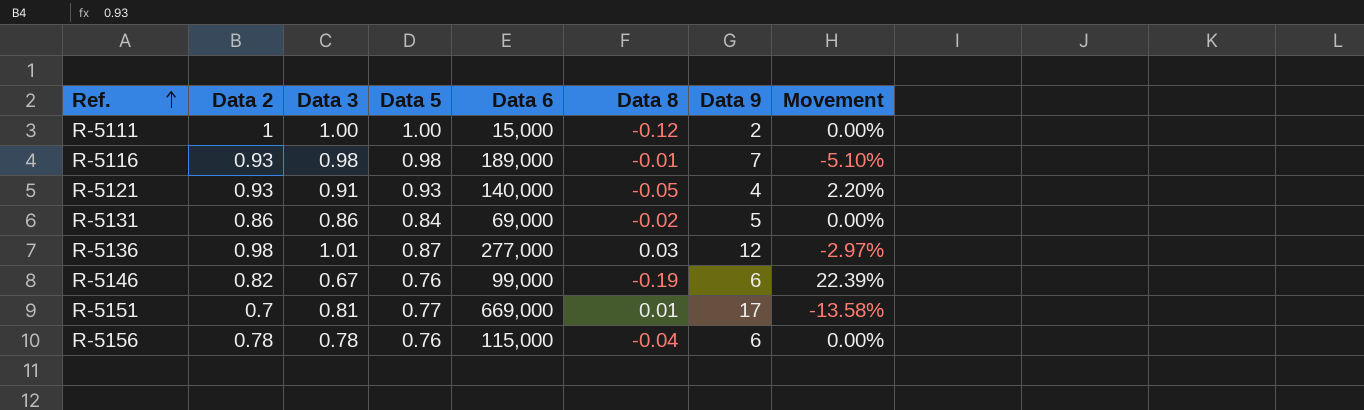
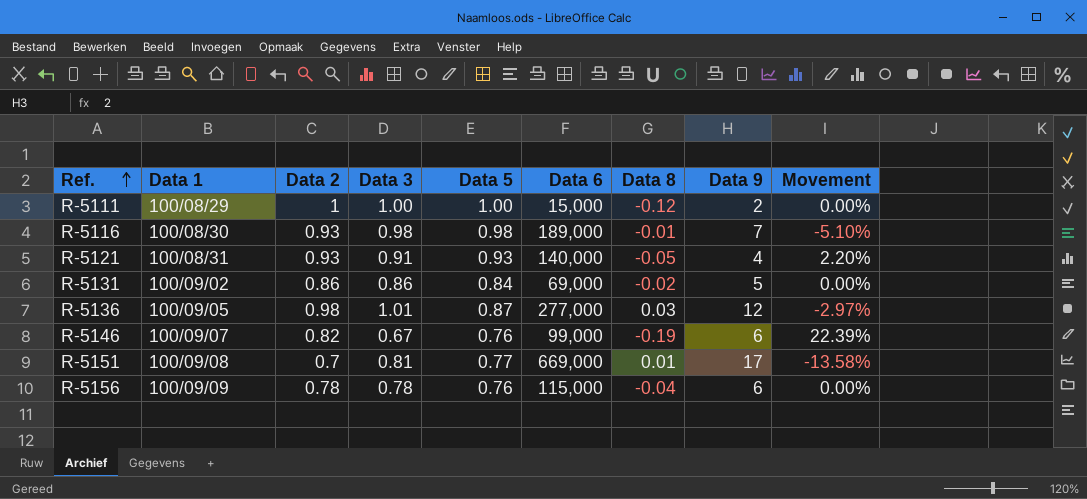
column Data 1 | position: none -> 2

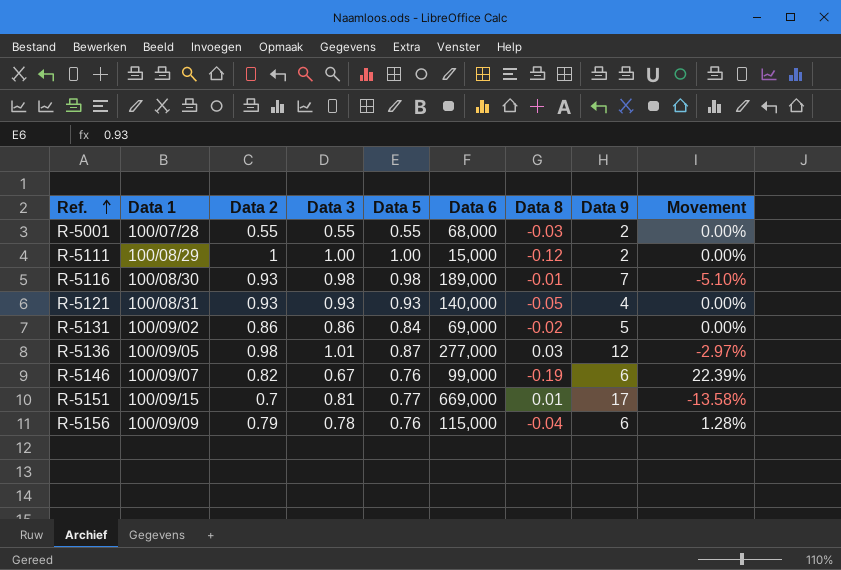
row R-5001: none -> 100/07/28 | 0.55 | 0.55 | 0.55 | 68,000 | -0.03 | 2 | 0.00%
R-5121 | Data 3: 0.91 -> 0.93
R-5121 | Movement: 2.20% -> 0.00%
R-5151 | Data 1: 100/09/08 -> 100/09/15
R-5156 | Data 2: 0.78 -> 0.79
R-5156 | Movement: 0.00% -> 1.28%

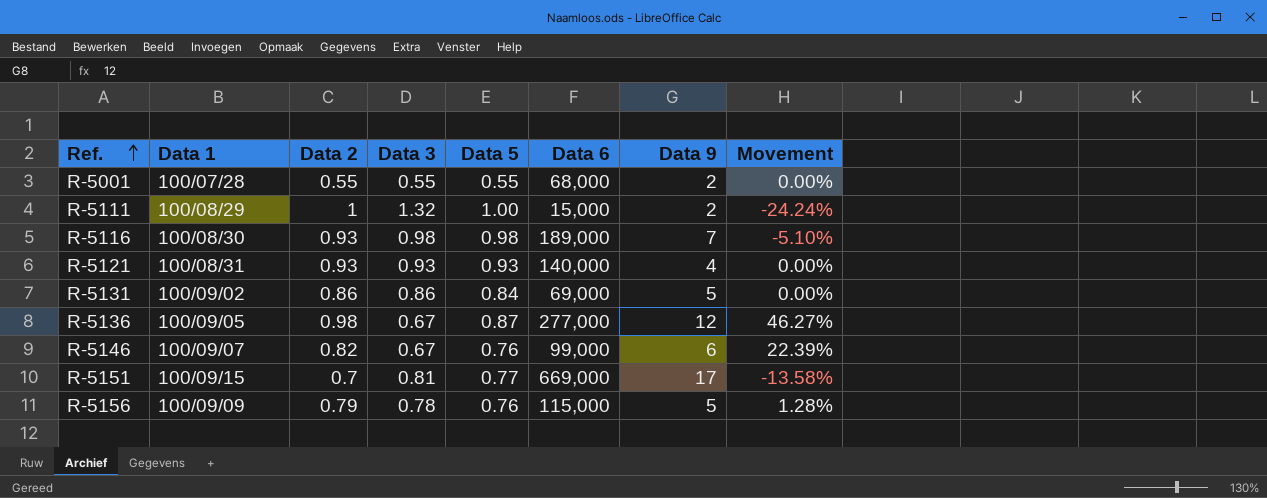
column Data 8 | position: 7 -> none
R-5111 | Data 3: 1.00 -> 1.32
R-5111 | Movement: 0.00% -> -24.24%
R-5136 | Data 3: 1.01 -> 0.67
R-5136 | Movement: -2.97% -> 46.27%
R-5156 | Data 9: 6 -> 5

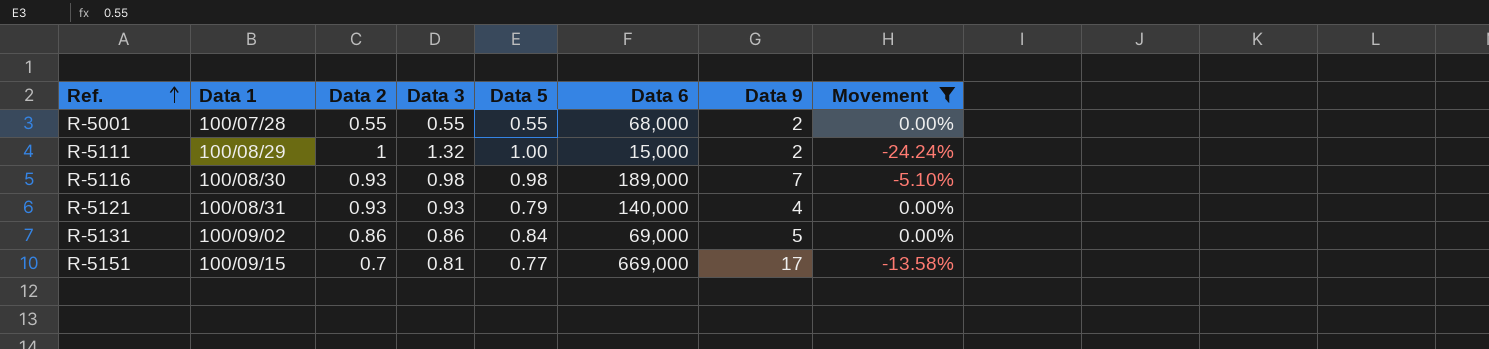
filter: none -> Movement <= 0.00%
R-5121 | Data 5: 0.93 -> 0.79

